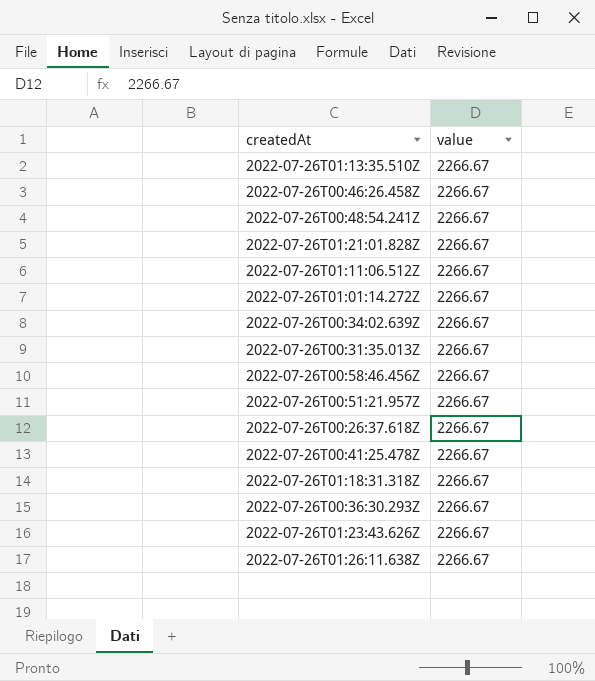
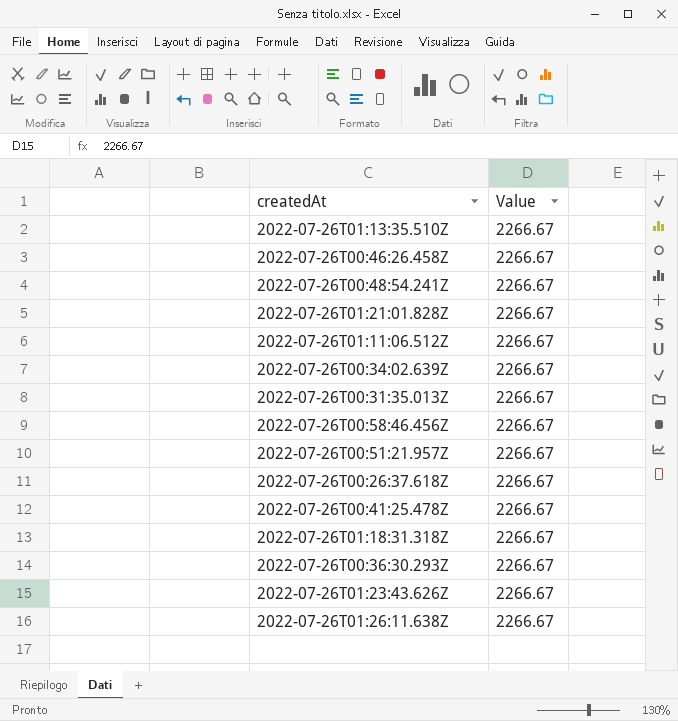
column name: value -> Value
row 2022-07-26T01:01:14.272Z: 2266.67 -> none

